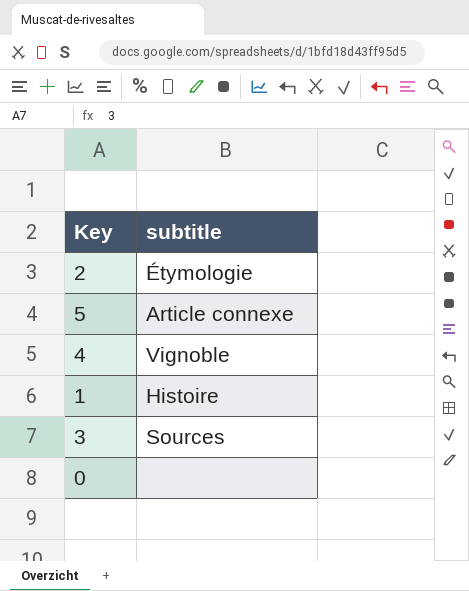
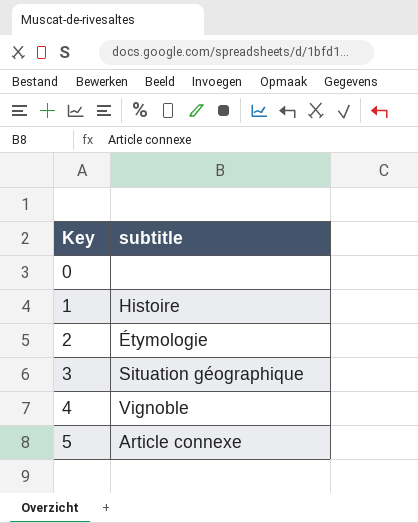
row order: none -> Key ascending
3 | subtitle: Sources -> Situation géographique

